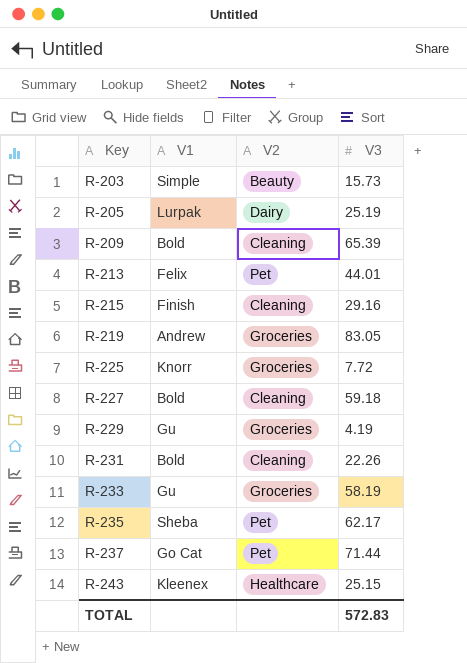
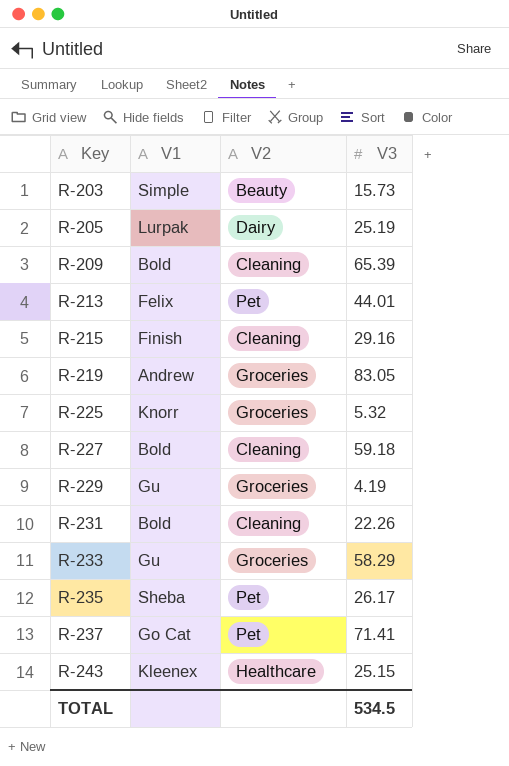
R-225 | V3: 7.72 -> 5.32
R-233 | V3: 58.19 -> 58.29
R-235 | V3: 62.17 -> 26.17
R-237 | V3: 71.44 -> 71.41
TOTAL | V3: 572.83 -> 534.5

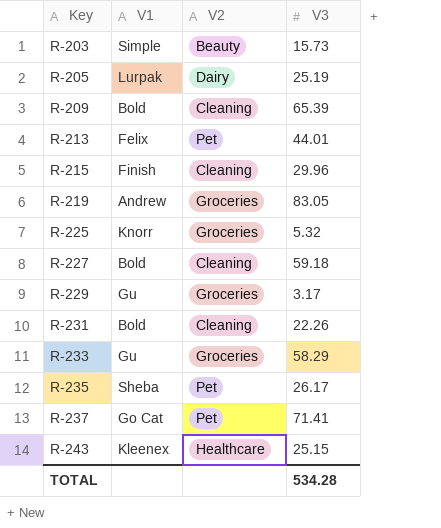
R-215 | V3: 29.16 -> 29.96
R-229 | V3: 4.19 -> 3.17
TOTAL | V3: 534.5 -> 534.28

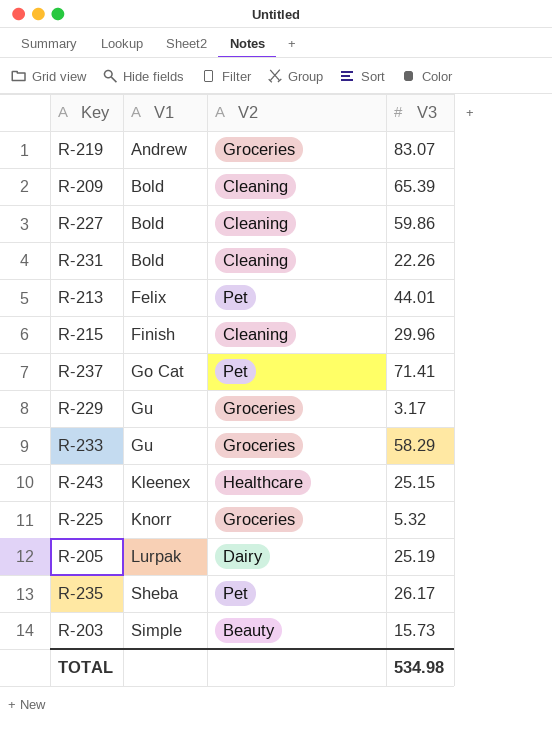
row order: Key ascending -> V1 ascending
R-219 | V3: 83.05 -> 83.07
R-227 | V3: 59.18 -> 59.86
TOTAL | V3: 534.28 -> 534.98

